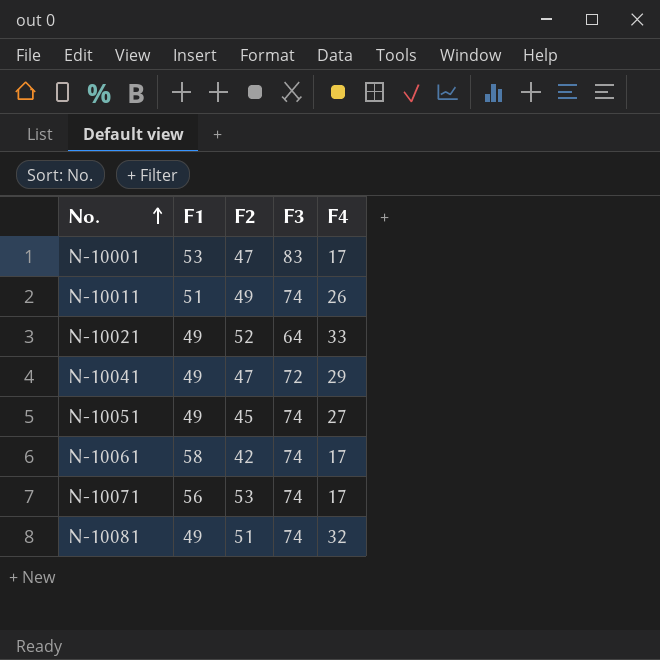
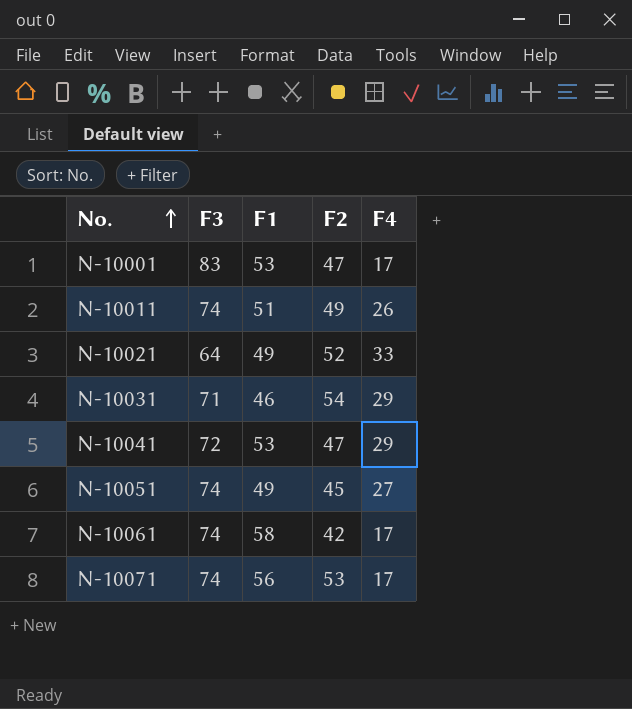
column F3 | position: 4 -> 2
row N-10081: 49 | 51 | 74 | 32 -> none
row N-10031: none -> 71 | 46 | 54 | 29
N-10041 | F1: 49 -> 53

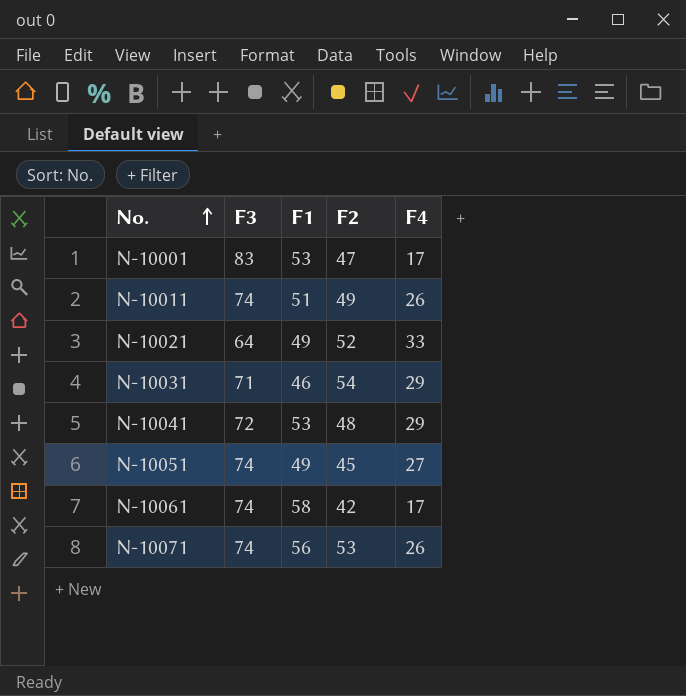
N-10041 | F2: 47 -> 48
N-10071 | F4: 17 -> 26

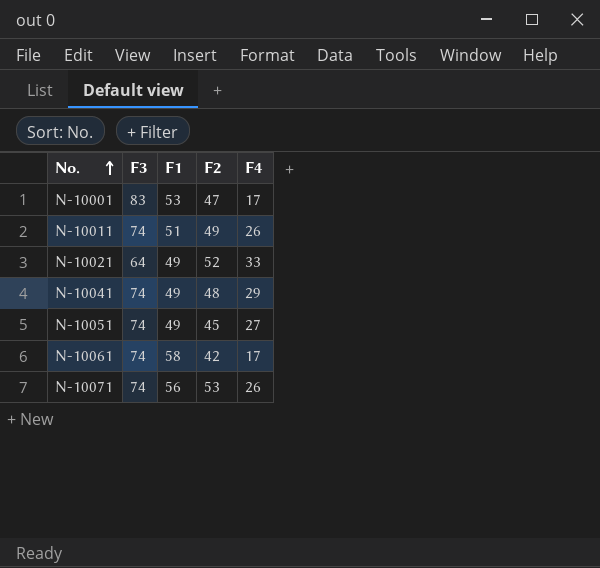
row N-10031: 71 | 46 | 54 | 29 -> none
N-10041 | F3: 72 -> 74
N-10041 | F1: 53 -> 49

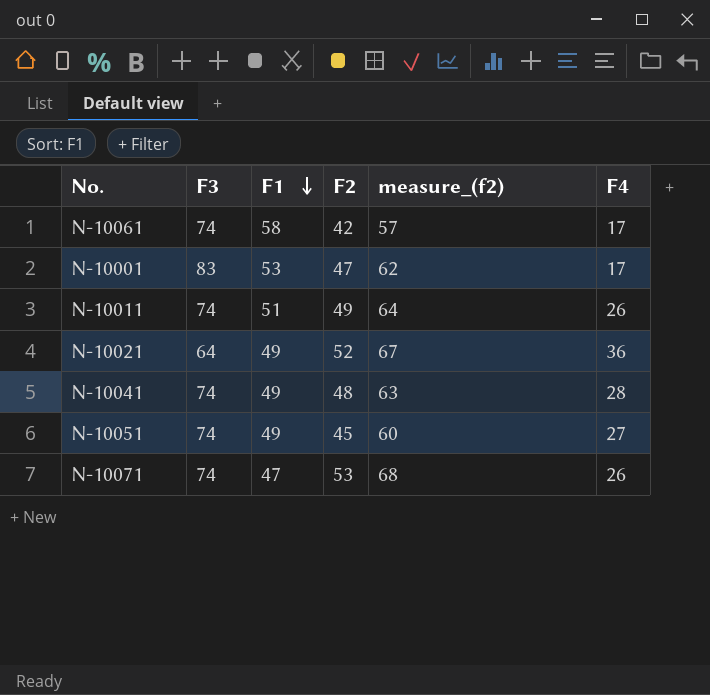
row order: No. ascending -> F1 descending
column measure_(f2) | formula: none -> [F2] + 15
N-10021 | F4: 33 -> 36
N-10041 | F4: 29 -> 28
N-10071 | F1: 56 -> 47

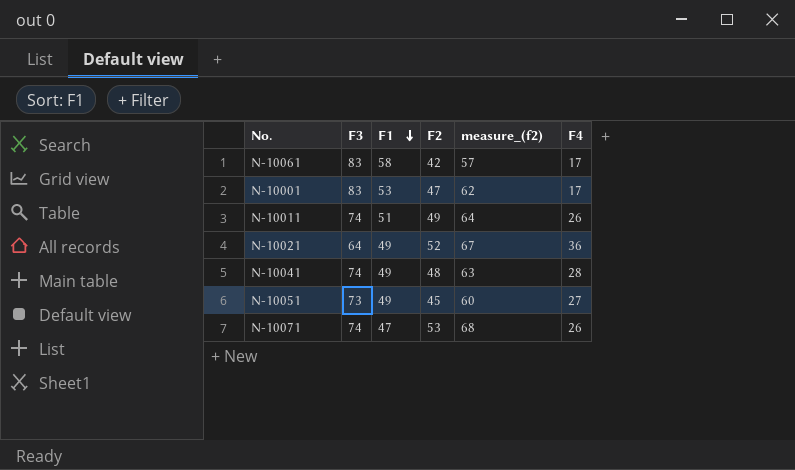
N-10061 | F3: 74 -> 83
N-10051 | F3: 74 -> 73

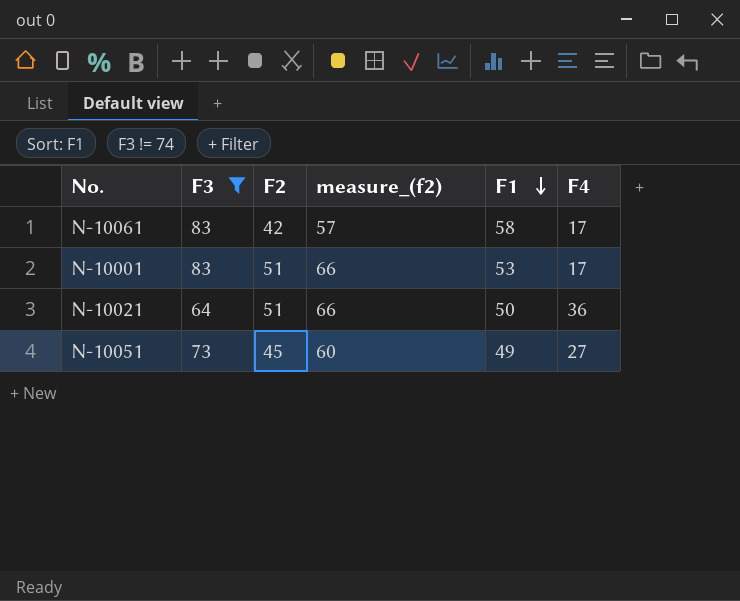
filter: none -> F3 != 74
column F1 | position: 3 -> 5
N-10001 | F2: 47 -> 51
N-10001 | measure_(f2): 62 -> 66
N-10021 | F2: 52 -> 51
N-10021 | measure_(f2): 67 -> 66
N-10021 | F1: 49 -> 50

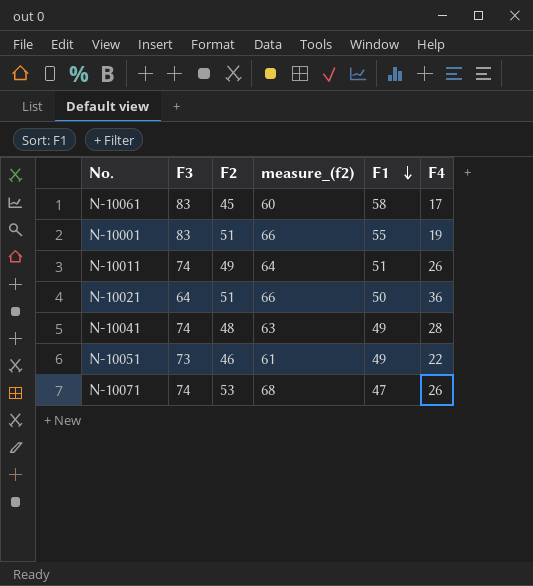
filter: F3 != 74 -> none
N-10061 | F2: 42 -> 45
N-10061 | measure_(f2): 57 -> 60
N-10001 | F1: 53 -> 55
N-10001 | F4: 17 -> 19
N-10051 | F2: 45 -> 46
N-10051 | measure_(f2): 60 -> 61
N-10051 | F4: 27 -> 22

